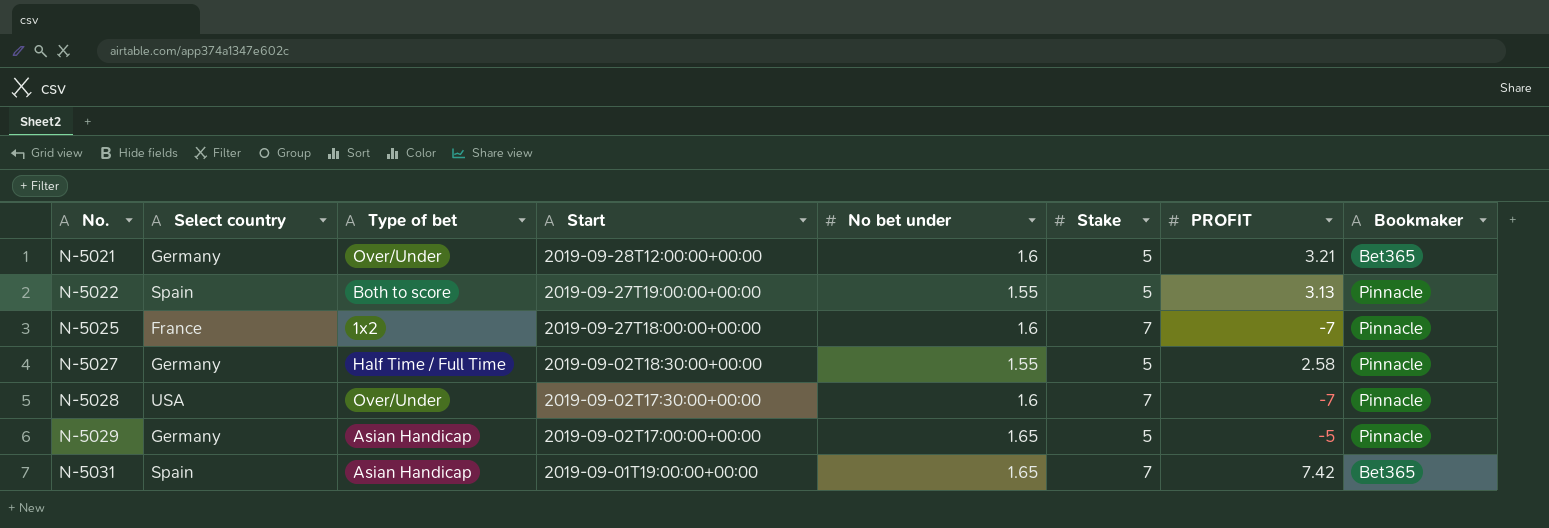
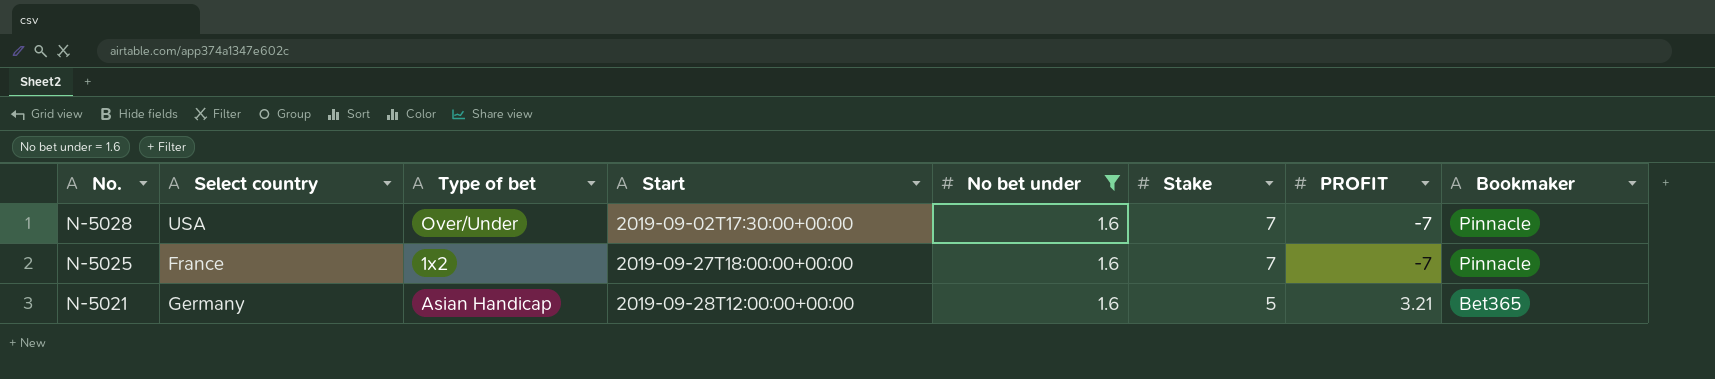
filter: none -> No bet under = 1.6
row order: No. ascending -> No. descending
N-5021 | Type of bet: Over/Under -> Asian Handicap

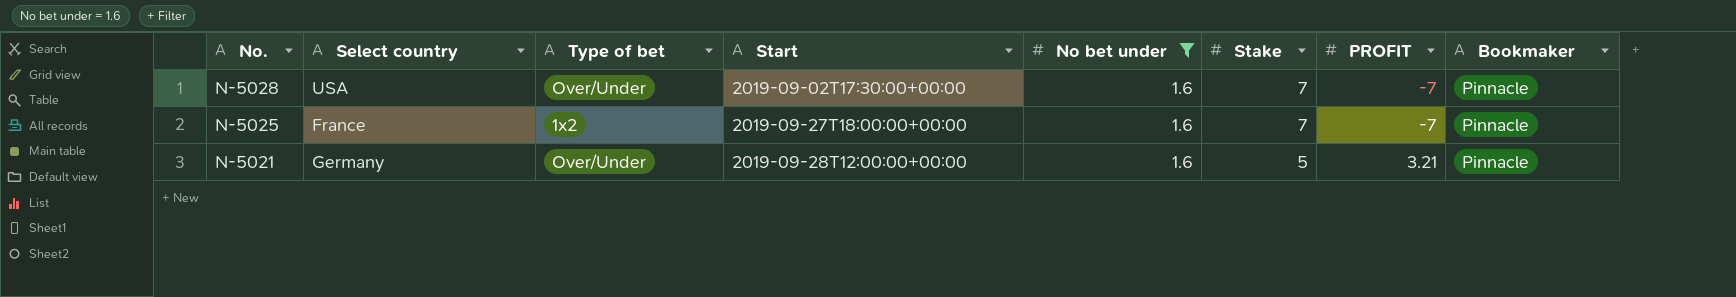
N-5021 | Type of bet: Asian Handicap -> Over/Under
N-5021 | Bookmaker: Bet365 -> Pinnacle

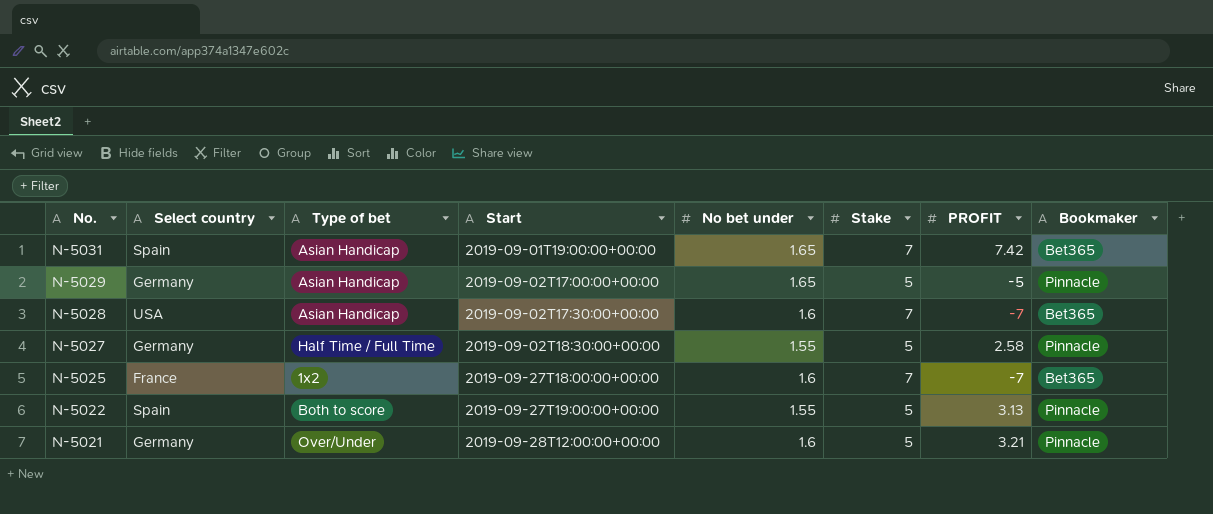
filter: No bet under = 1.6 -> none
N-5028 | Type of bet: Over/Under -> Asian Handicap
N-5028 | Bookmaker: Pinnacle -> Bet365
N-5025 | Bookmaker: Pinnacle -> Bet365

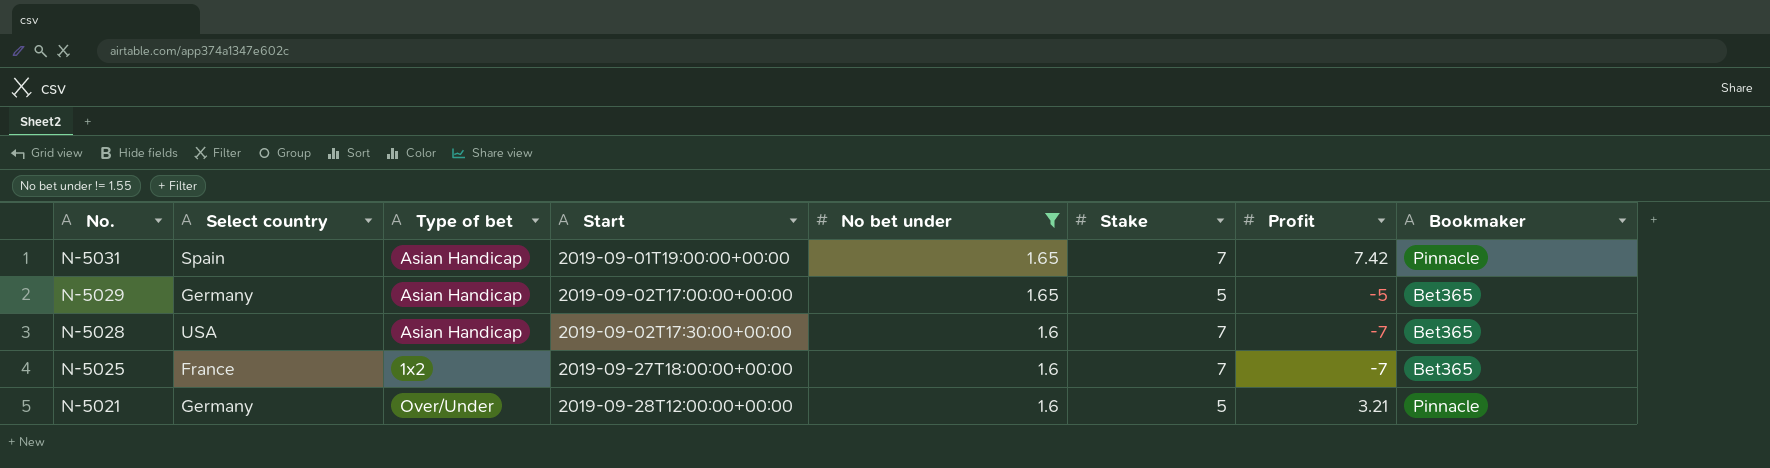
filter: none -> No bet under != 1.55
column name: PROFIT -> Profit
N-5031 | Bookmaker: Bet365 -> Pinnacle
N-5029 | Bookmaker: Pinnacle -> Bet365

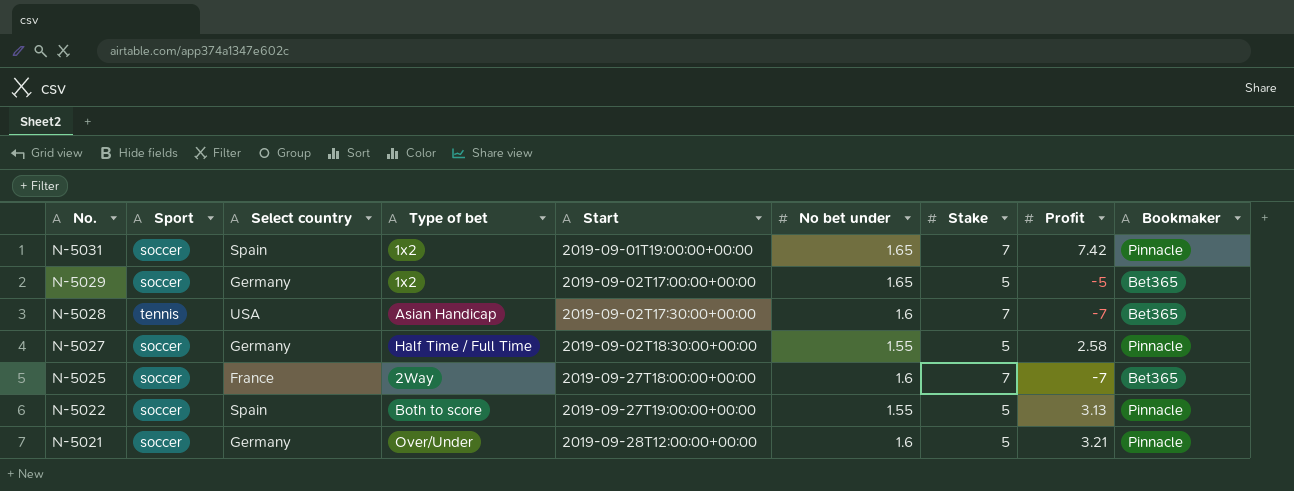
filter: No bet under != 1.55 -> none
column Sport | position: none -> 2
N-5031 | Type of bet: Asian Handicap -> 1x2
N-5029 | Type of bet: Asian Handicap -> 1x2
N-5025 | Type of bet: 1x2 -> 2Way

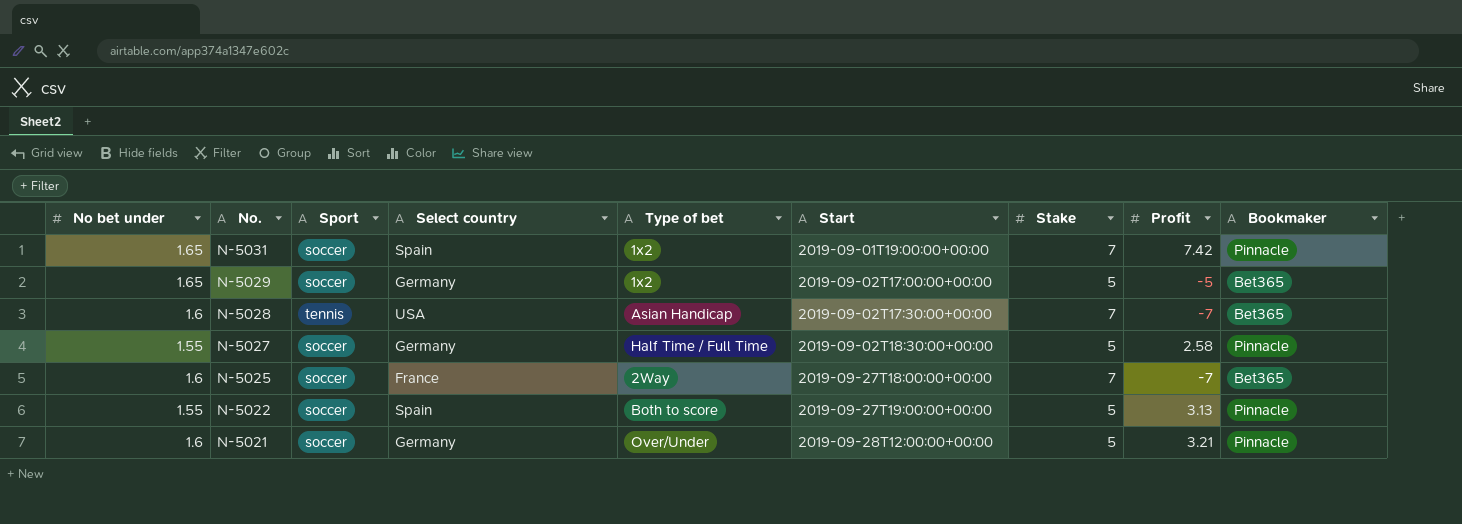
column No bet under | position: 6 -> 1

